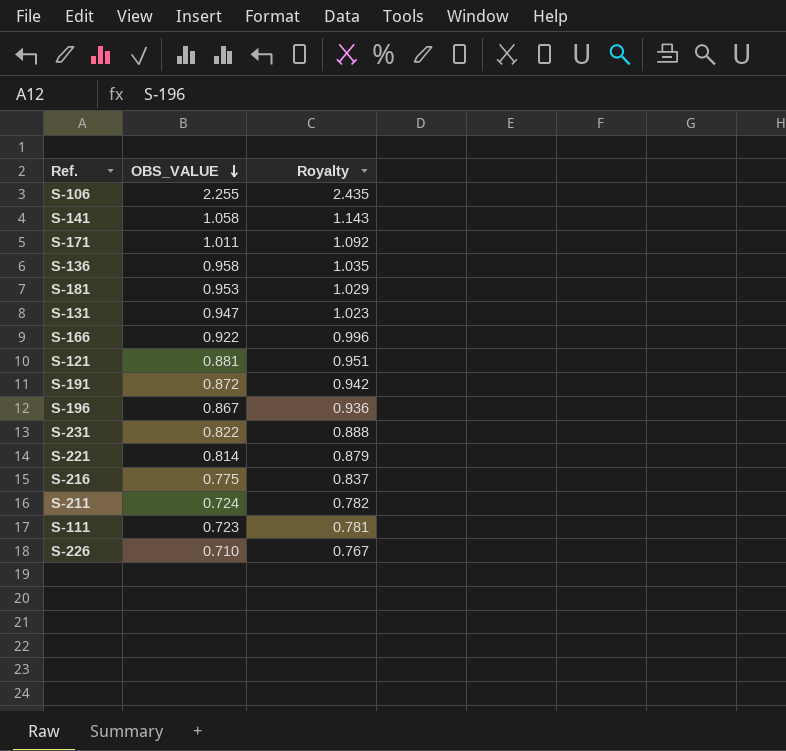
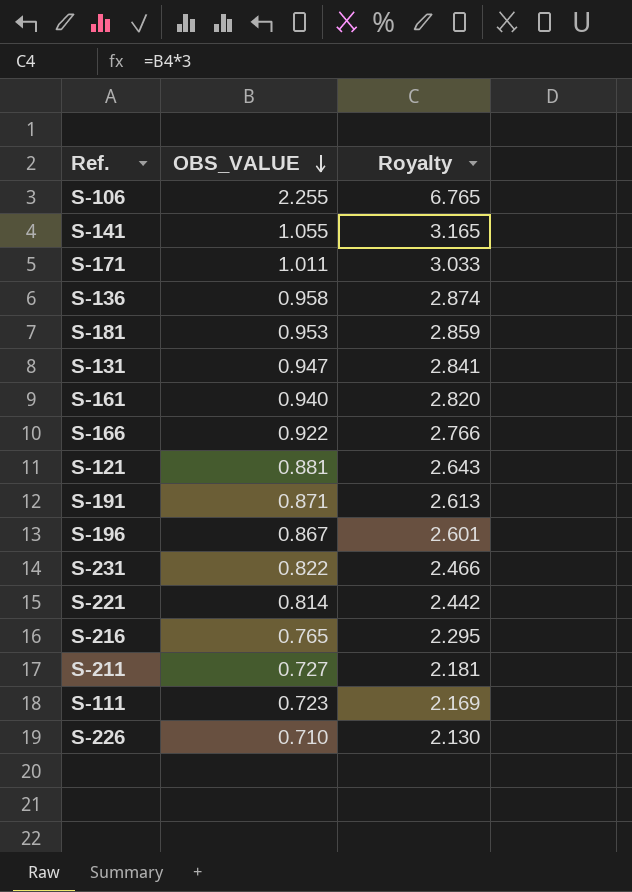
column Royalty | formula: [OBS_VALUE] * 1.08 -> [OBS_VALUE] * 3
S-141 | OBS_VALUE: 1.058 -> 1.055
row S-161: none -> 0.940 | 2.820
S-191 | OBS_VALUE: 0.872 -> 0.871
S-216 | OBS_VALUE: 0.775 -> 0.765
S-211 | OBS_VALUE: 0.724 -> 0.727

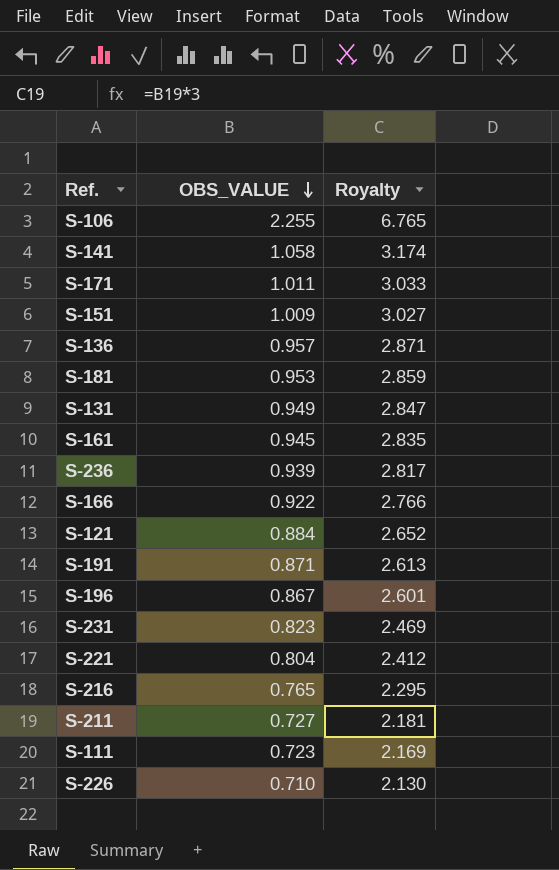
S-141 | OBS_VALUE: 1.055 -> 1.058
S-141 | Royalty: 3.165 -> 3.174
row S-151: none -> 1.009 | 3.027
S-136 | OBS_VALUE: 0.958 -> 0.957
S-136 | Royalty: 2.874 -> 2.871
S-131 | OBS_VALUE: 0.947 -> 0.949
S-131 | Royalty: 2.841 -> 2.847
S-161 | OBS_VALUE: 0.940 -> 0.945
S-161 | Royalty: 2.820 -> 2.835
row S-236: none -> 0.939 | 2.817
S-121 | OBS_VALUE: 0.881 -> 0.884
S-121 | Royalty: 2.643 -> 2.652
S-231 | OBS_VALUE: 0.822 -> 0.823
S-231 | Royalty: 2.466 -> 2.469
S-221 | OBS_VALUE: 0.814 -> 0.804
S-221 | Royalty: 2.442 -> 2.412

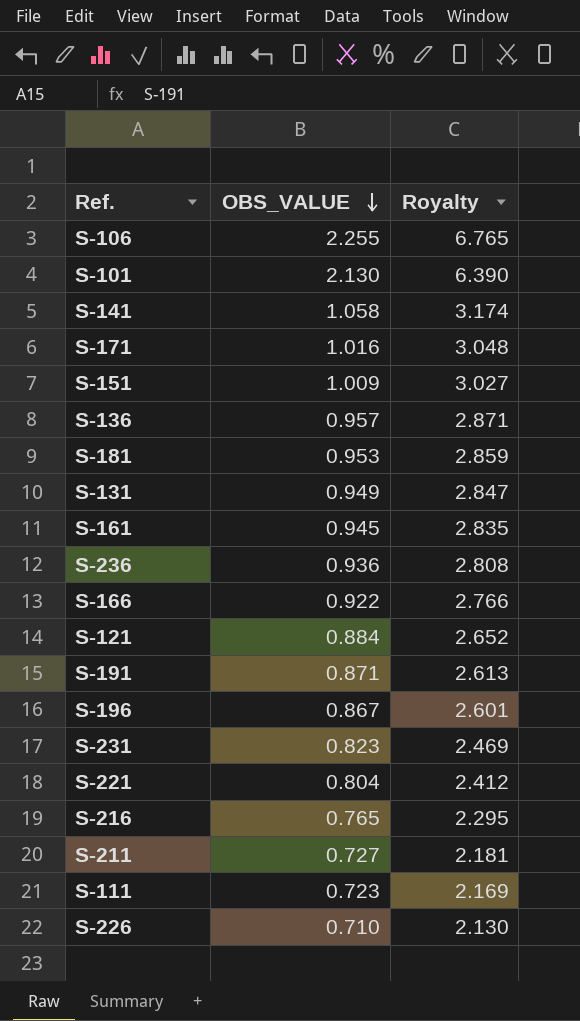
row S-101: none -> 2.130 | 6.390
S-171 | OBS_VALUE: 1.011 -> 1.016
S-171 | Royalty: 3.033 -> 3.048
S-236 | OBS_VALUE: 0.939 -> 0.936
S-236 | Royalty: 2.817 -> 2.808

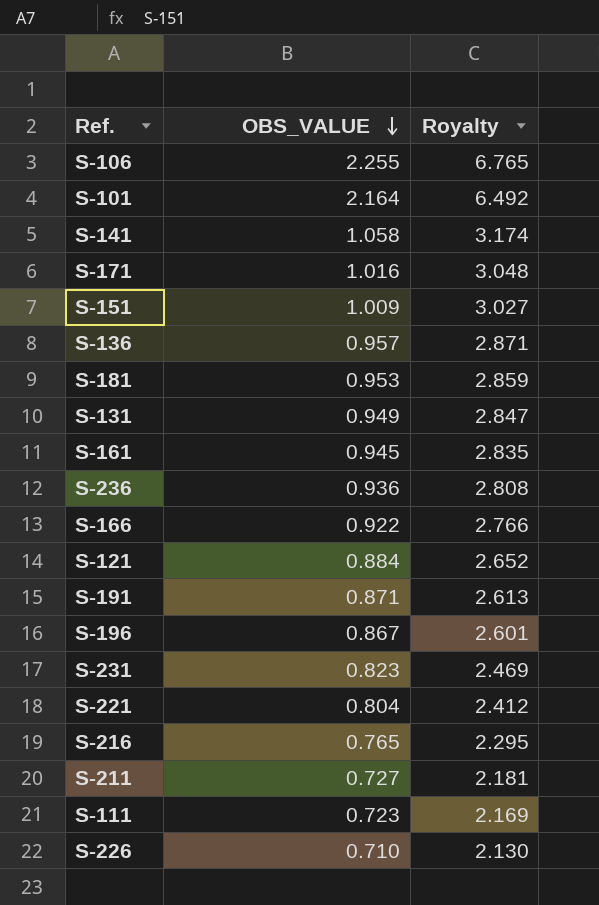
S-101 | OBS_VALUE: 2.130 -> 2.164
S-101 | Royalty: 6.390 -> 6.492

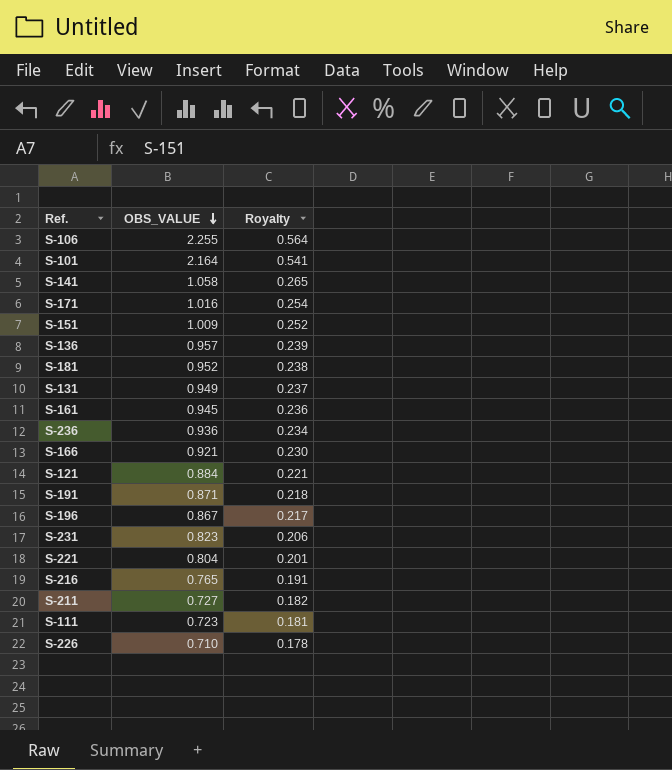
column Royalty | formula: [OBS_VALUE] * 3 -> [OBS_VALUE] * 0.25
S-181 | OBS_VALUE: 0.953 -> 0.952
S-166 | OBS_VALUE: 0.922 -> 0.921

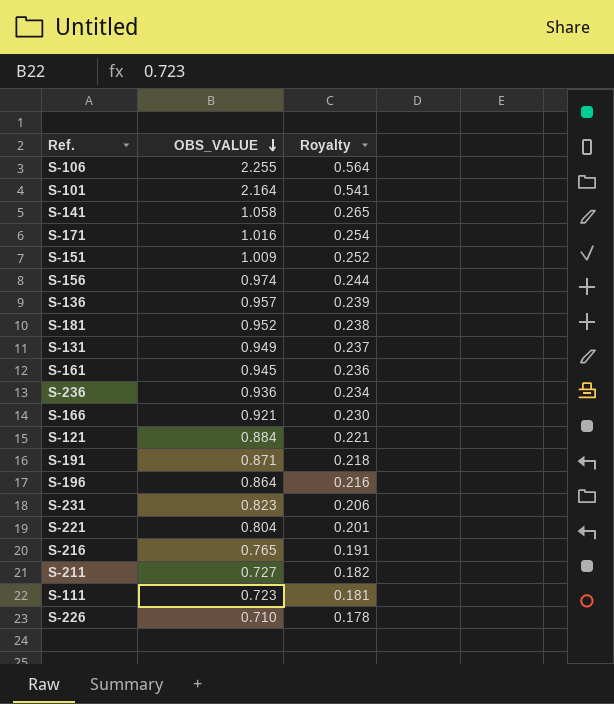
row S-156: none -> 0.974 | 0.244
S-196 | OBS_VALUE: 0.867 -> 0.864
S-196 | Royalty: 0.217 -> 0.216

